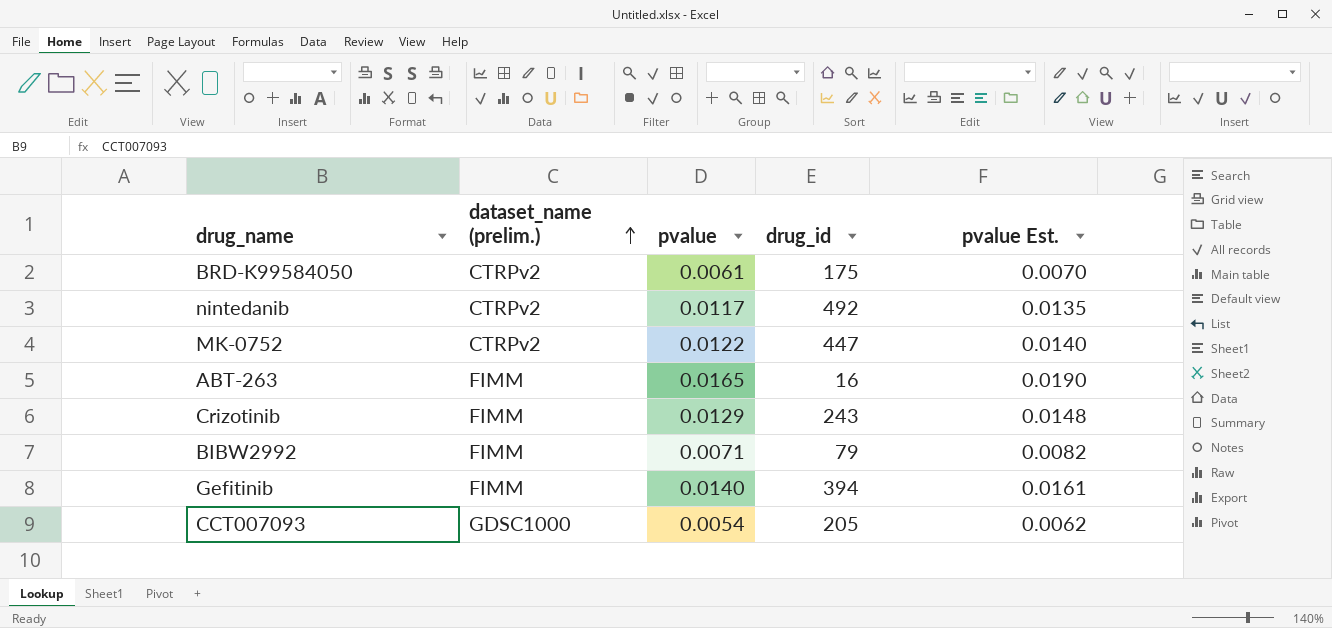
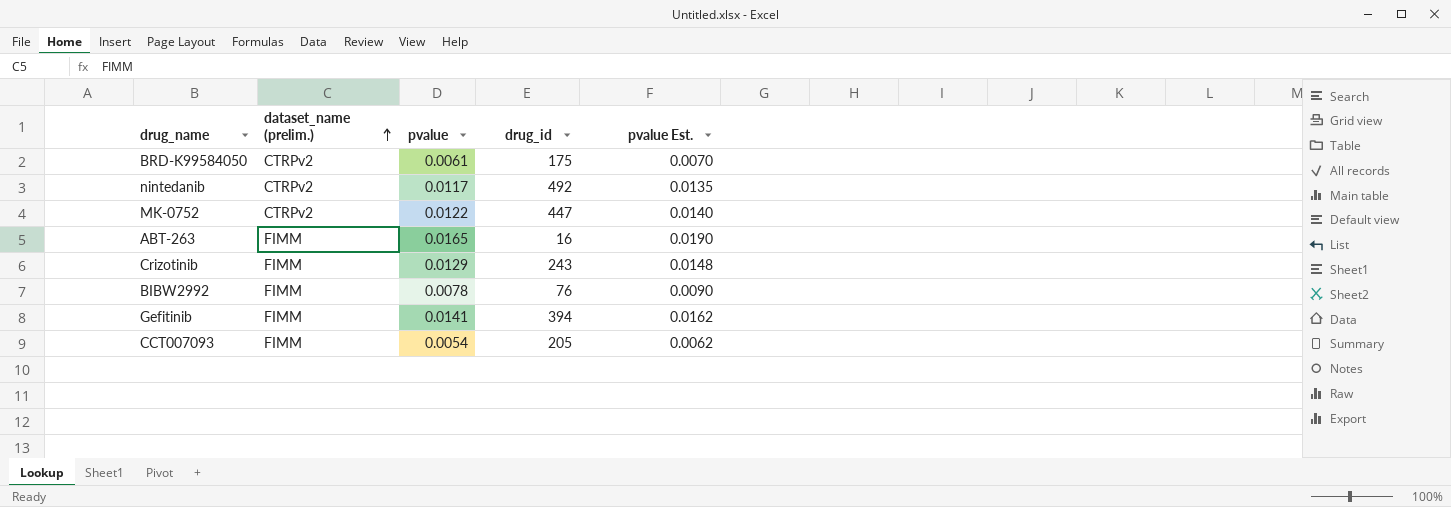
BIBW2992 | pvalue: 0.0071 -> 0.0078
BIBW2992 | drug_id: 79 -> 76
BIBW2992 | pvalue Est.: 0.0082 -> 0.0090
Gefitinib | pvalue: 0.0140 -> 0.0141
Gefitinib | pvalue Est.: 0.0161 -> 0.0162
CCT007093 | dataset_name (prelim.): GDSC1000 -> FIMM

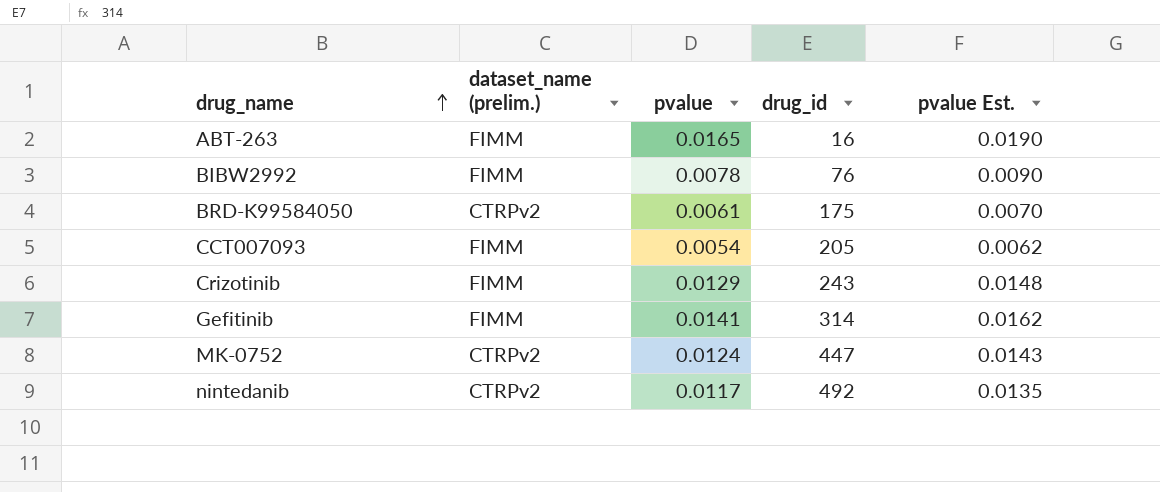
row order: dataset_name (prelim.) ascending -> drug_name ascending
Gefitinib | drug_id: 394 -> 314
MK-0752 | pvalue: 0.0122 -> 0.0124
MK-0752 | pvalue Est.: 0.0140 -> 0.0143

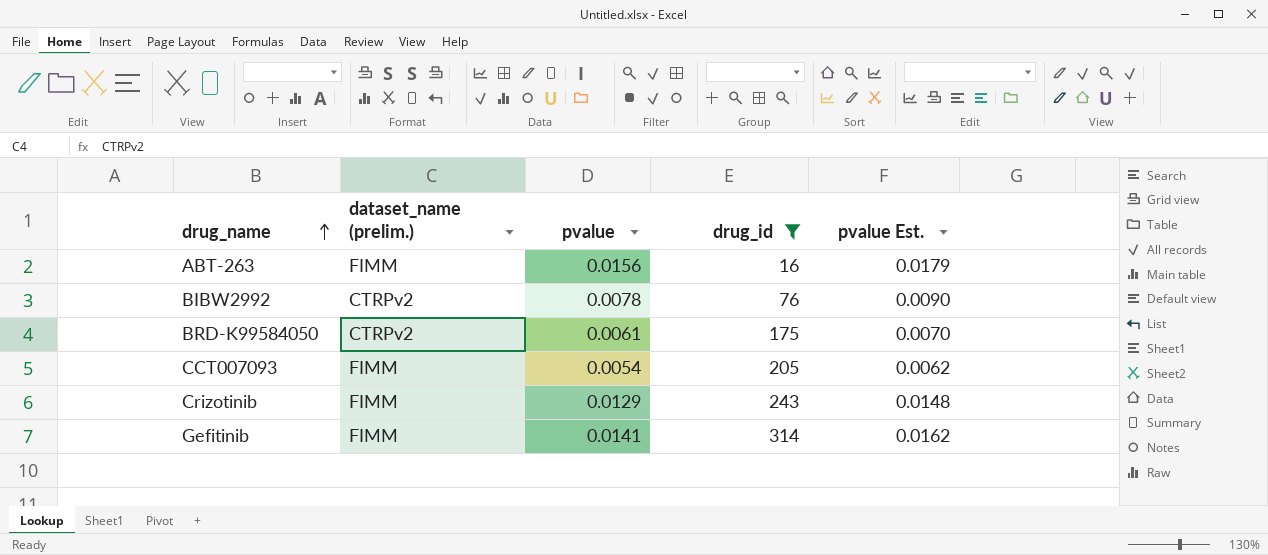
filter: none -> drug_id <= 314
ABT-263 | pvalue: 0.0165 -> 0.0156
ABT-263 | pvalue Est.: 0.0190 -> 0.0179
BIBW2992 | dataset_name (prelim.): FIMM -> CTRPv2

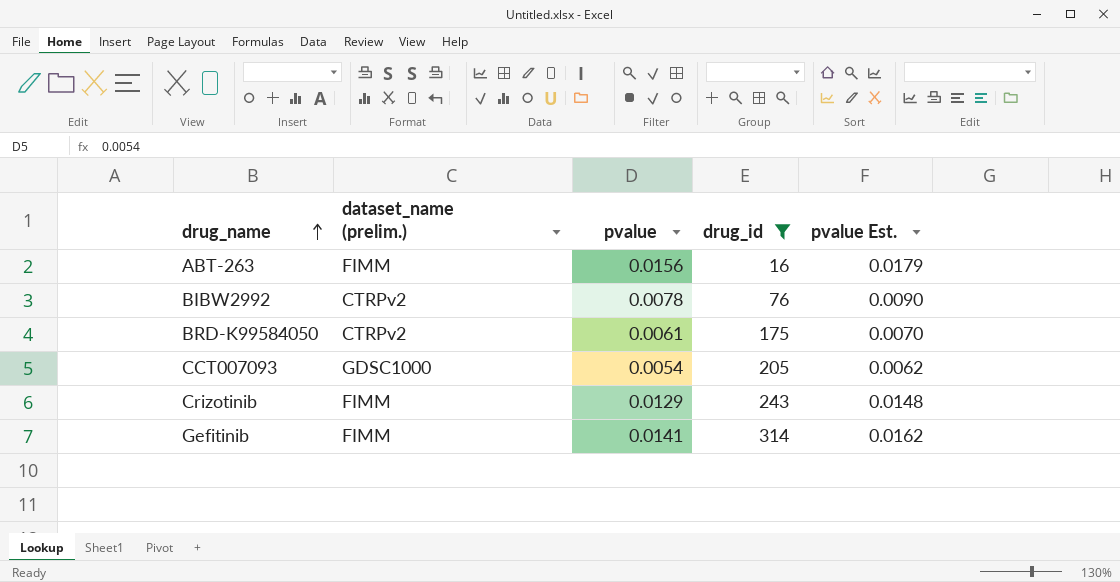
CCT007093 | dataset_name (prelim.): FIMM -> GDSC1000

